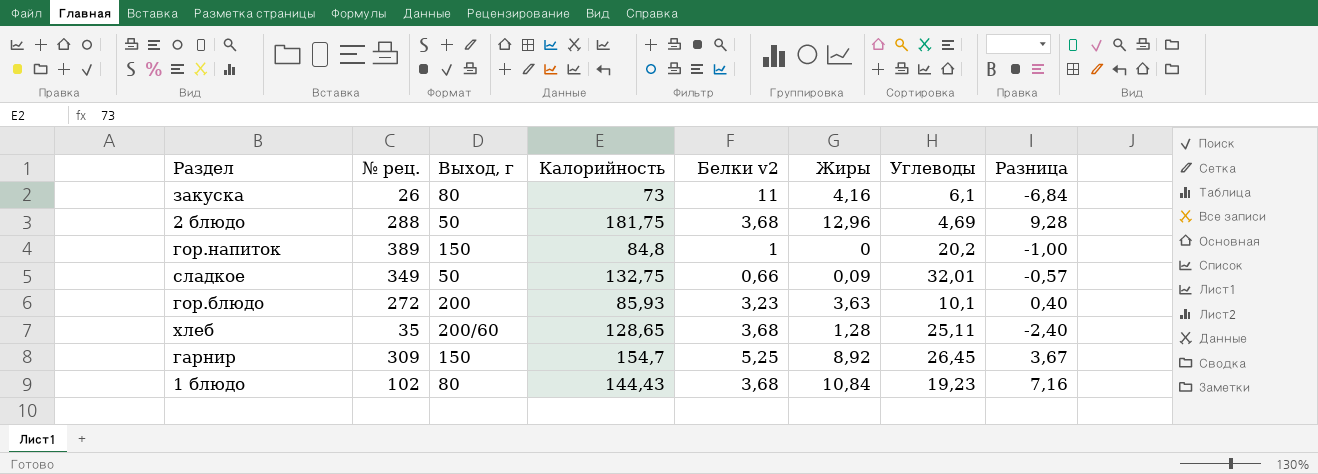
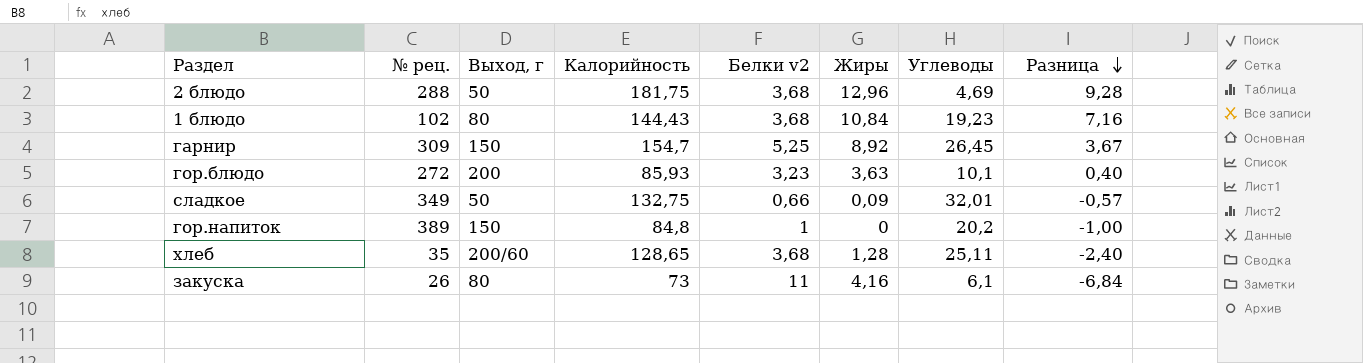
row order: none -> Разница descending

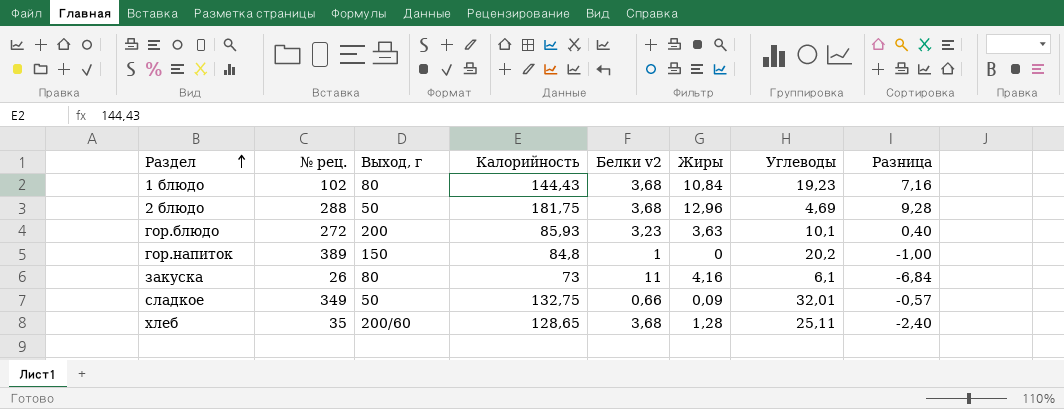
row order: Разница descending -> Раздел ascending
row гарнир: 309 | 150 | 154,7 | 5,25 | 8,92 | 26,45 | 3,67 -> none

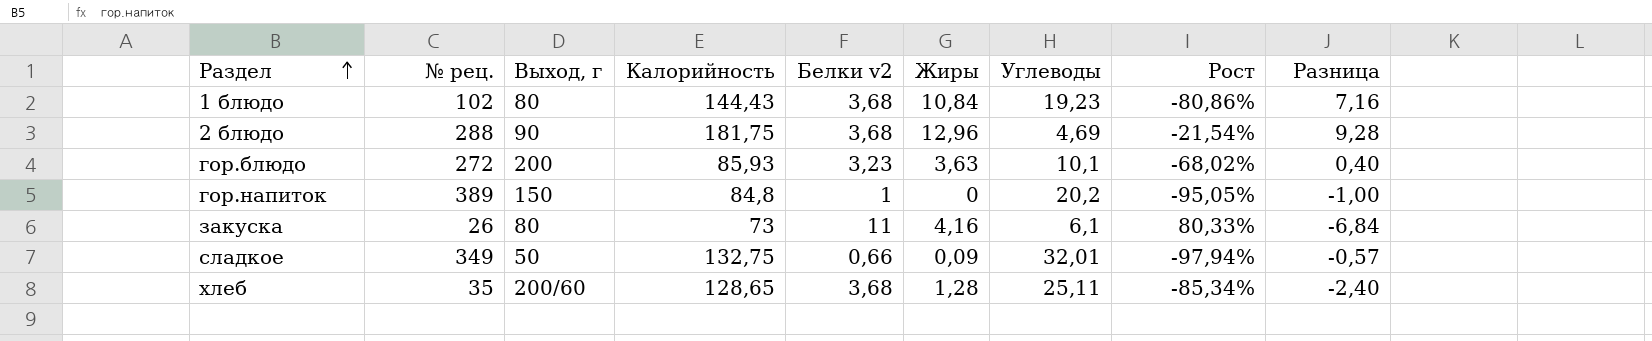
column Рост | formula: none -> ([Белки v2] - [Углеводы]) / [Углеводы]
2 блюдо | Выход, г: 50 -> 90

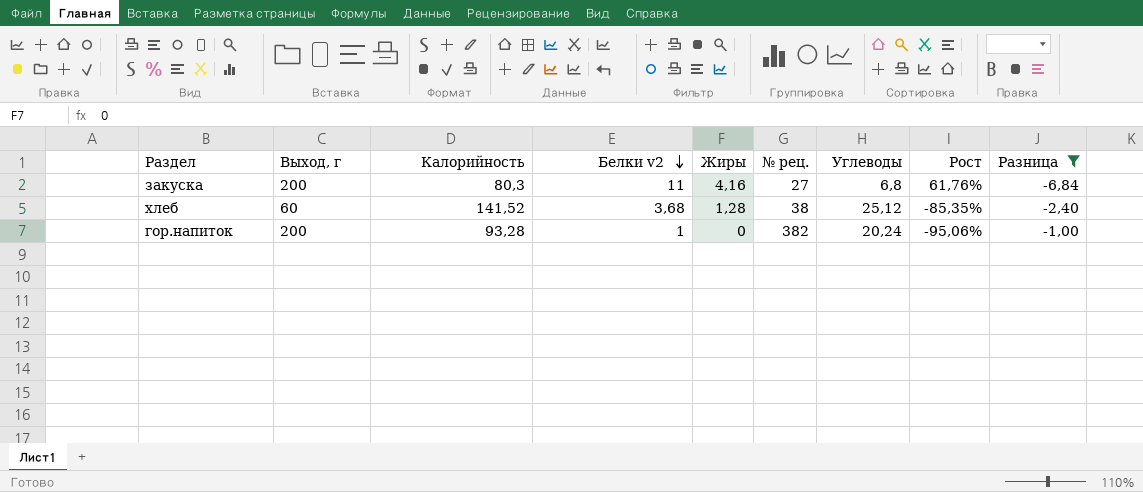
filter: none -> Разница <= -1,00
row order: Раздел ascending -> Белки v2 descending
column № рец. | position: 2 -> 6
закуска | Выход, г: 80 -> 200
закуска | Калорийность: 73 -> 80,3
закуска | № рец.: 26 -> 27
закуска | Углеводы: 6,1 -> 6,8
закуска | Рост: 80,33% -> 61,76%
хлеб | Выход, г: 200/60 -> 60
хлеб | Калорийность: 128,65 -> 141,52
хлеб | № рец.: 35 -> 38
хлеб | Углеводы: 25,11 -> 25,12
хлеб | Рост: -85,34% -> -85,35%
гор.напиток | Выход, г: 150 -> 200
гор.напиток | Калорийность: 84,8 -> 93,28
гор.напиток | № рец.: 389 -> 382
гор.напиток | Углеводы: 20,2 -> 20,24
гор.напиток | Рост: -95,05% -> -95,06%

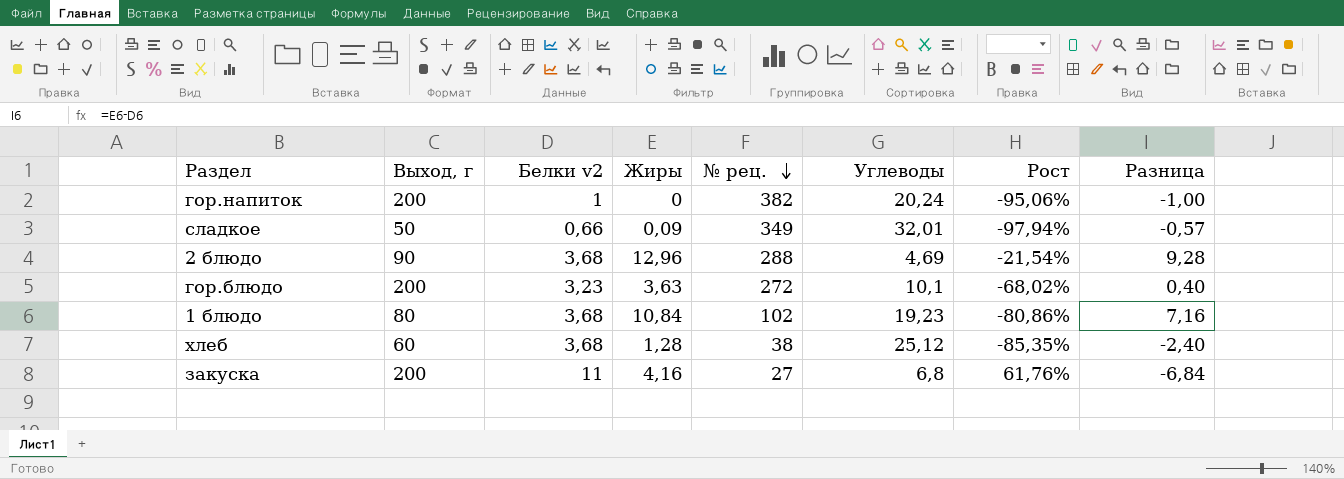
filter: Разница <= -1,00 -> none
row order: Белки v2 descending -> № рец. descending
column Калорийность | position: 3 -> none

